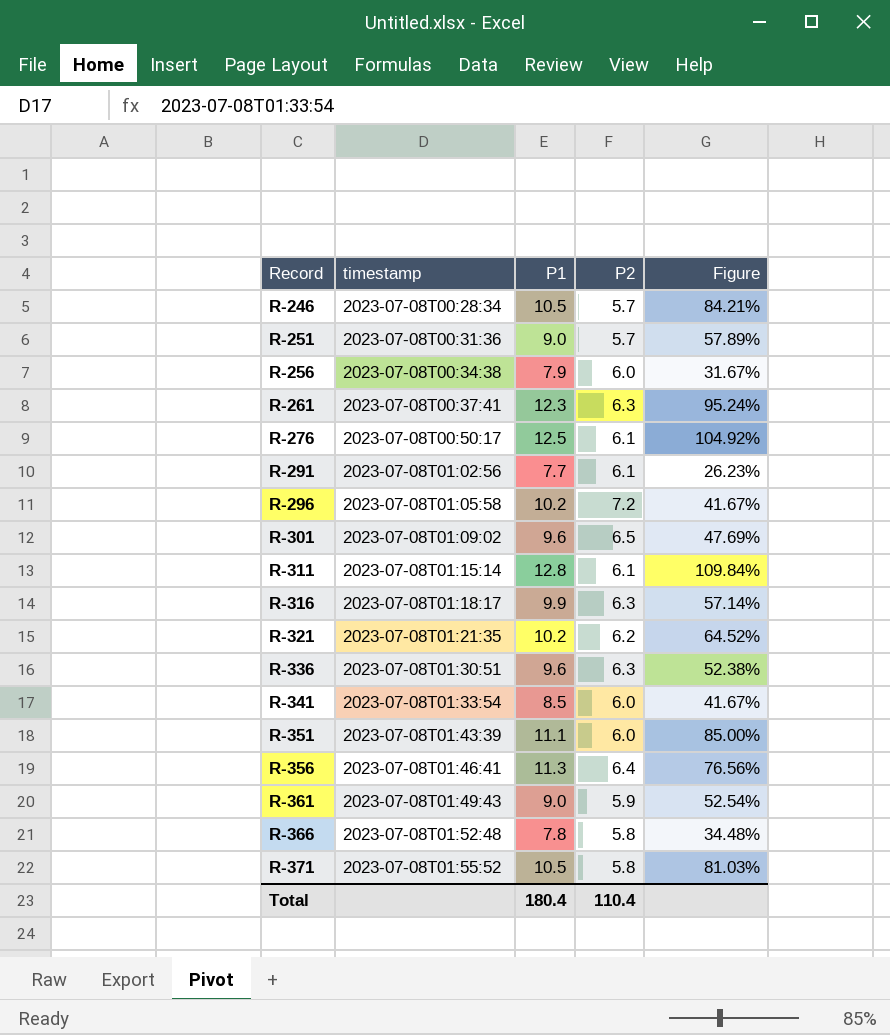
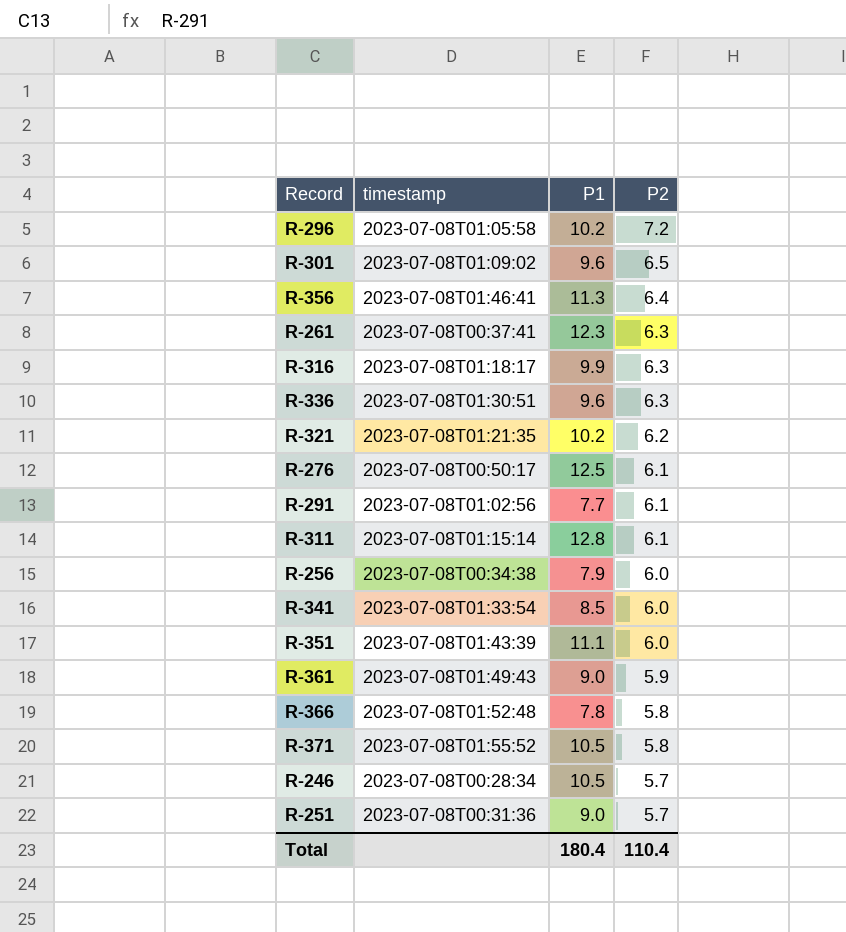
row order: Record ascending -> P2 descending
column Figure | formula: ([P1] - [P2]) / [P2] -> none

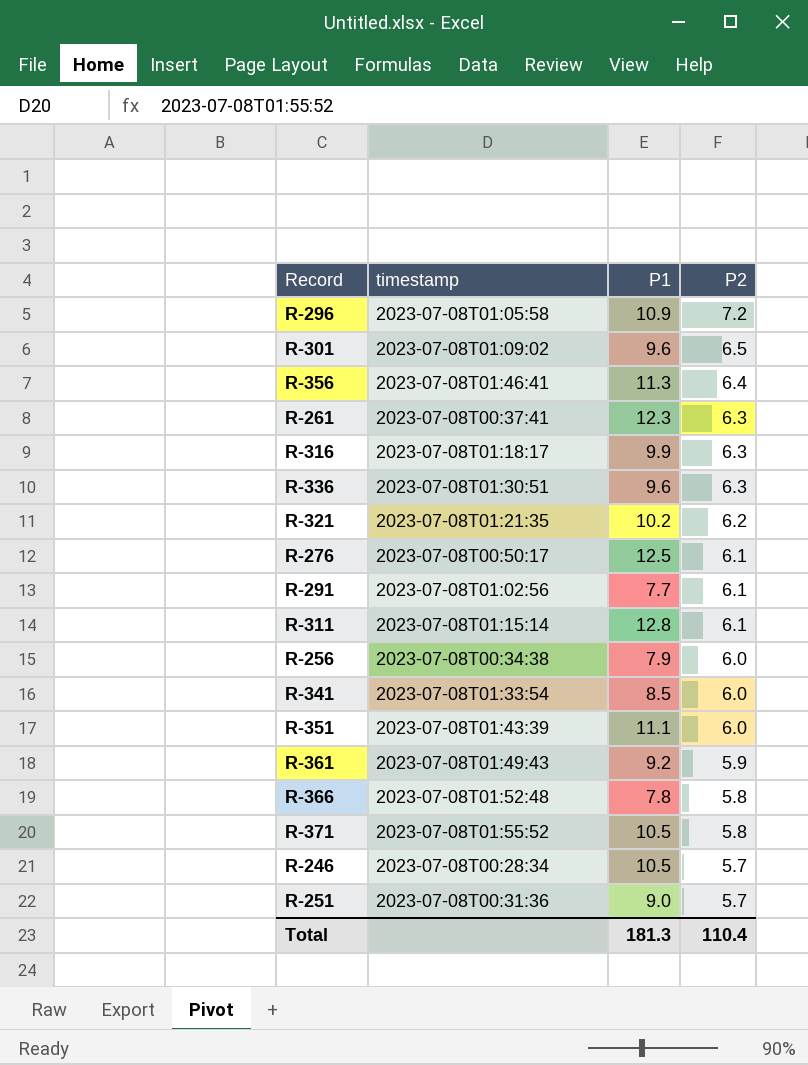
R-296 | P1: 10.2 -> 10.9
R-361 | P1: 9.0 -> 9.2
Total | P1: 180.4 -> 181.3

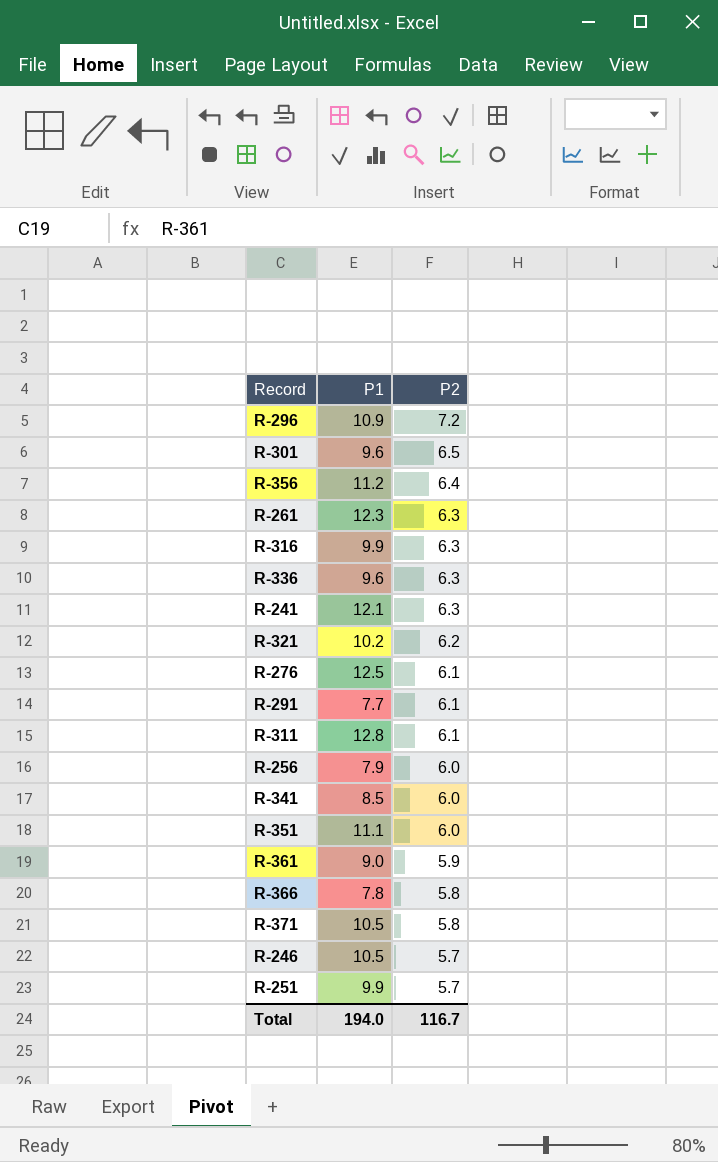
column timestamp | position: 2 -> none
R-356 | P1: 11.3 -> 11.2
row R-241: none -> 12.1 | 6.3
R-361 | P1: 9.2 -> 9.0
R-251 | P1: 9.0 -> 9.9
Total | P1: 181.3 -> 194.0
Total | P2: 110.4 -> 116.7

